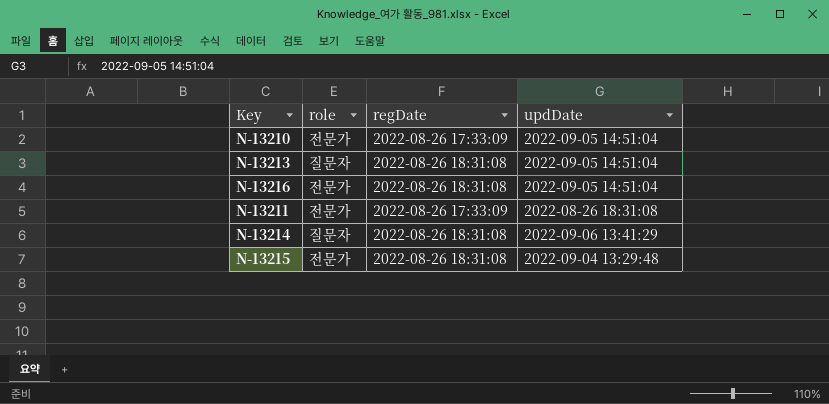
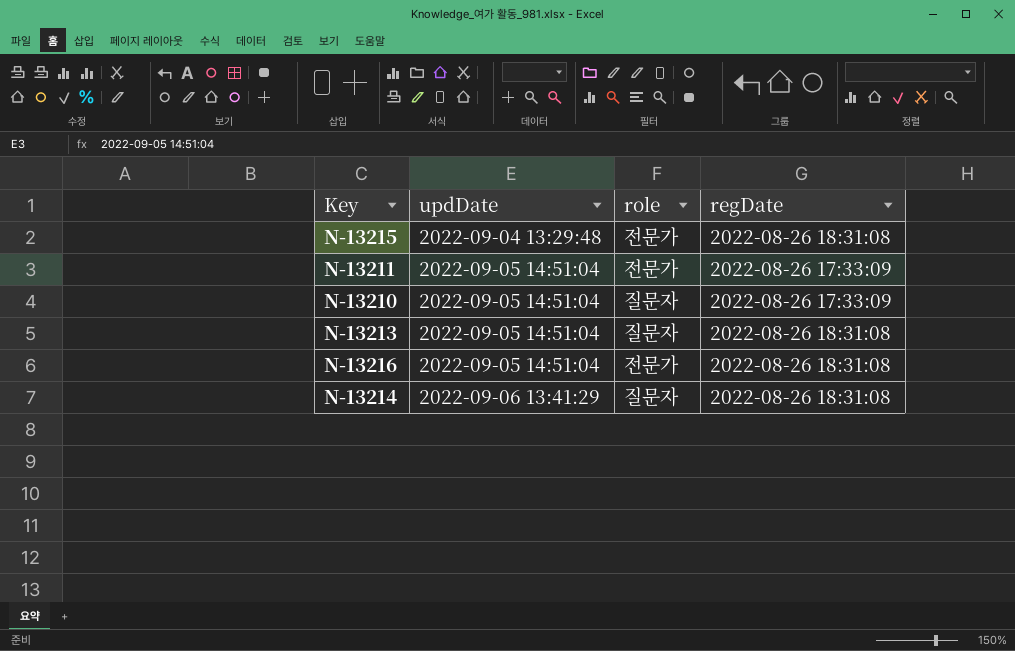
row order: none -> updDate ascending
column updDate | position: 4 -> 2
N-13211 | updDate: 2022-08-26 18:31:08 -> 2022-09-05 14:51:04
N-13210 | role: 전문가 -> 질문자

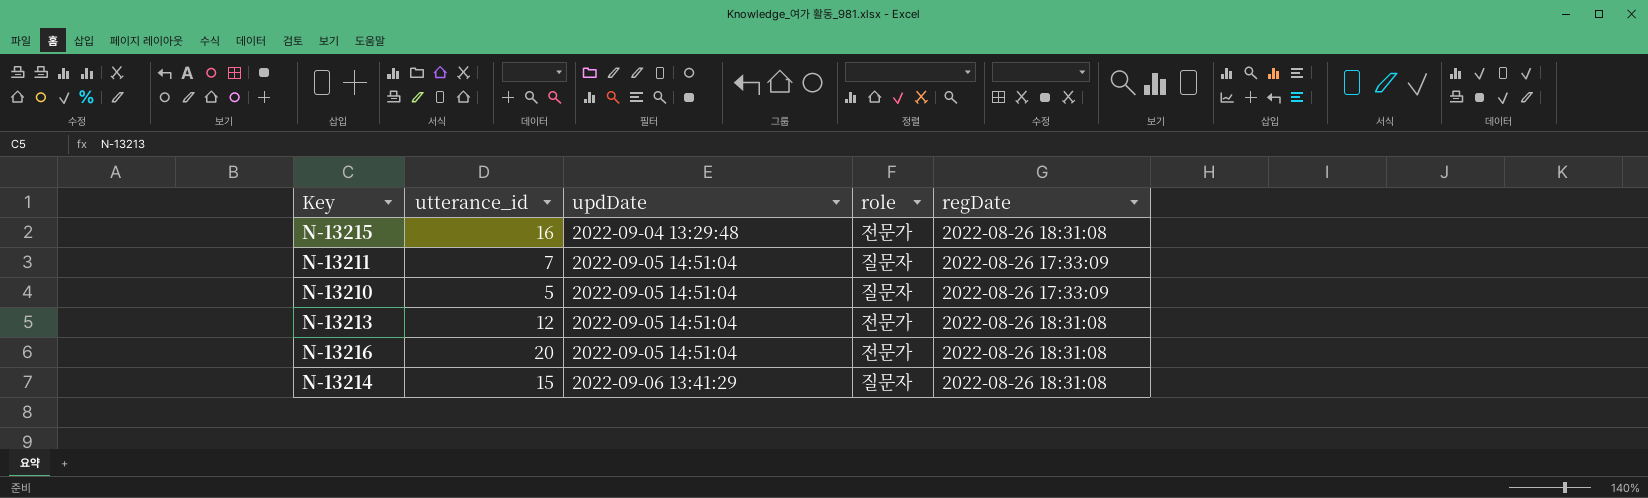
column utterance_id | position: none -> 2
N-13211 | role: 전문가 -> 질문자
N-13213 | role: 질문자 -> 전문가

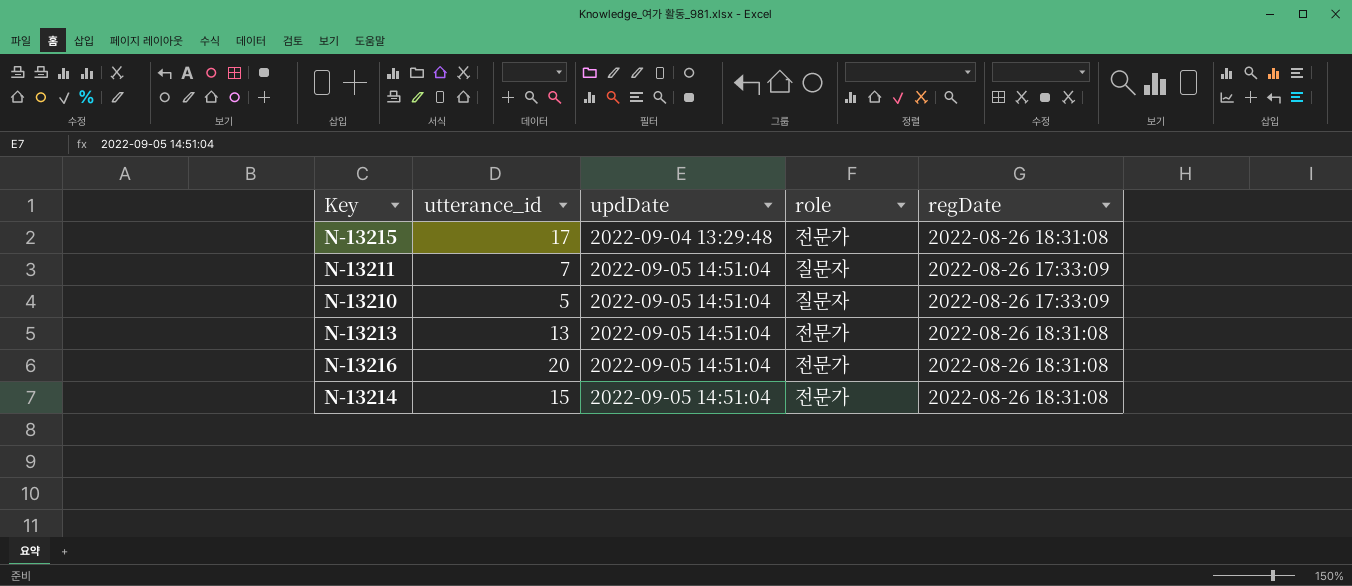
N-13215 | utterance_id: 16 -> 17
N-13213 | utterance_id: 12 -> 13
N-13214 | updDate: 2022-09-06 13:41:29 -> 2022-09-05 14:51:04
N-13214 | role: 질문자 -> 전문가

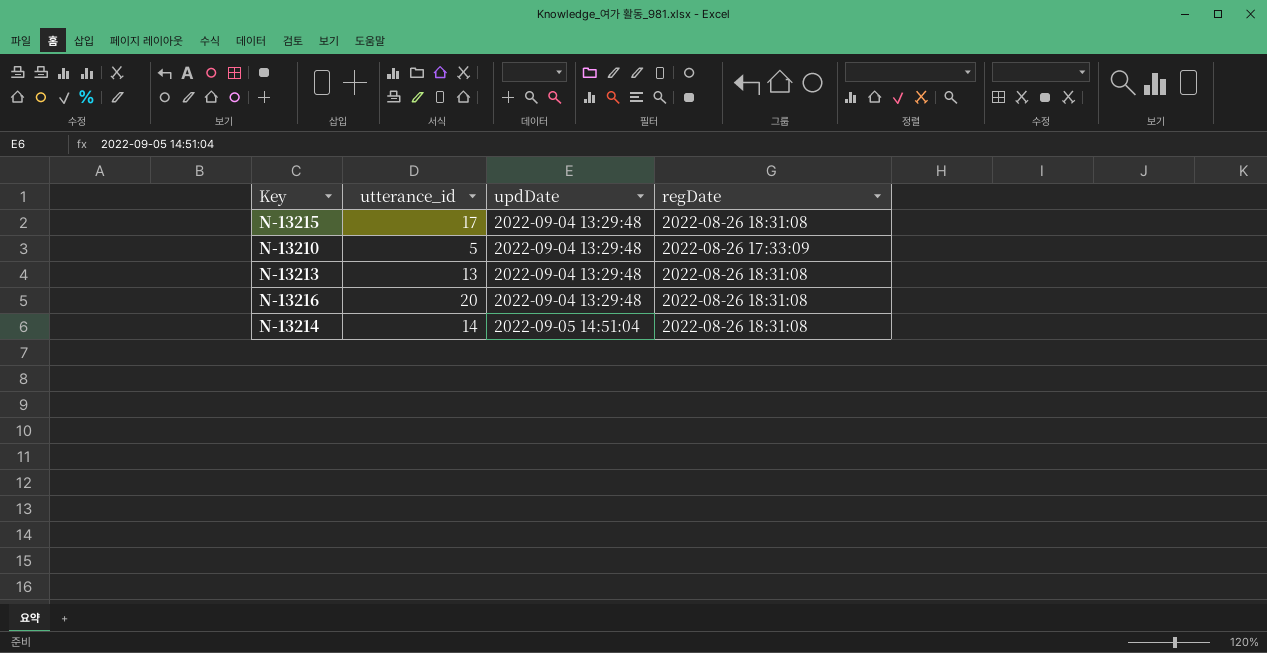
column role | position: 4 -> none
row N-13211: 7 | 2022-09-05 14:51:04 | 질문자 | 2022-08-26 17:33:09 -> none
N-13210 | updDate: 2022-09-05 14:51:04 -> 2022-09-04 13:29:48
N-13213 | updDate: 2022-09-05 14:51:04 -> 2022-09-04 13:29:48
N-13216 | updDate: 2022-09-05 14:51:04 -> 2022-09-04 13:29:48
N-13214 | utterance_id: 15 -> 14

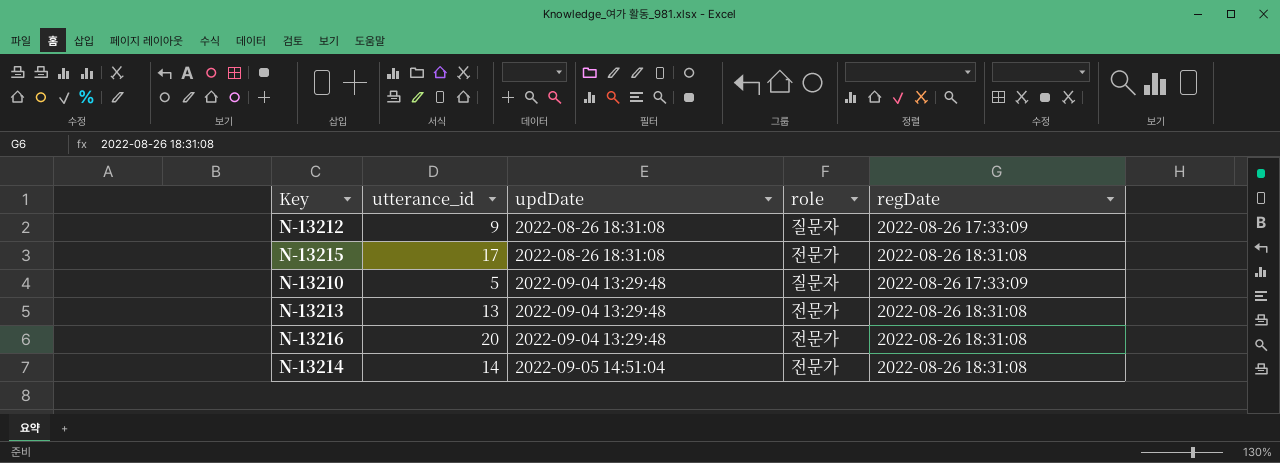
column role | position: none -> 4
row N-13212: none -> 9 | 2022-08-26 18:31:08 | 질문자 | 2022-08-26 17:33:09
N-13215 | updDate: 2022-09-04 13:29:48 -> 2022-08-26 18:31:08

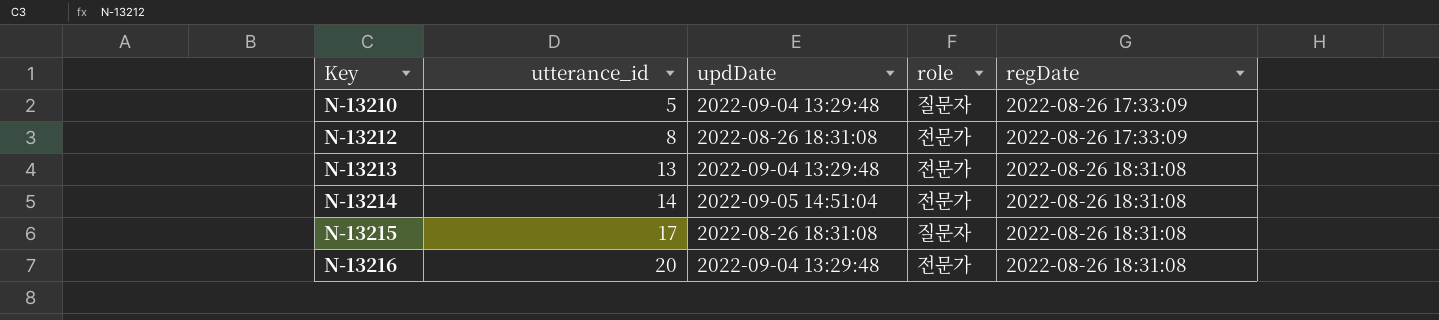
row order: updDate ascending -> Key ascending
N-13212 | utterance_id: 9 -> 8
N-13212 | role: 질문자 -> 전문가
N-13215 | role: 전문가 -> 질문자

